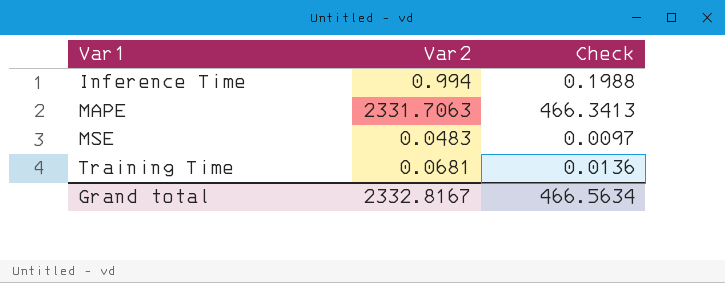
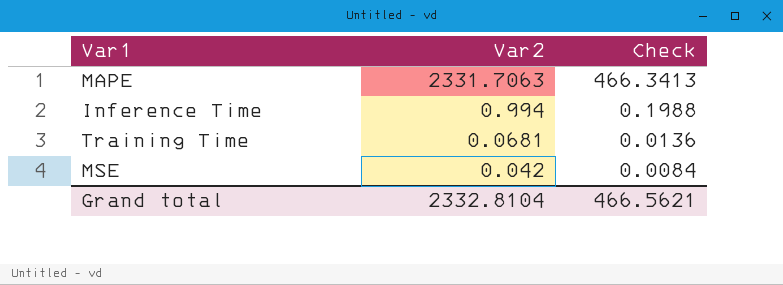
row order: Var1 ascending -> Var2 descending
MSE | Var2: 0.0483 -> 0.042
MSE | Check: 0.0097 -> 0.0084
Grand total | Var2: 2332.8167 -> 2332.8104
Grand total | Check: 466.5634 -> 466.5621

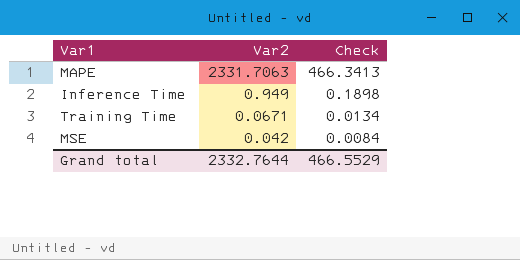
Inference Time | Var2: 0.994 -> 0.949
Inference Time | Check: 0.1988 -> 0.1898
Training Time | Var2: 0.0681 -> 0.0671
Training Time | Check: 0.0136 -> 0.0134
Grand total | Var2: 2332.8104 -> 2332.7644
Grand total | Check: 466.5621 -> 466.5529

